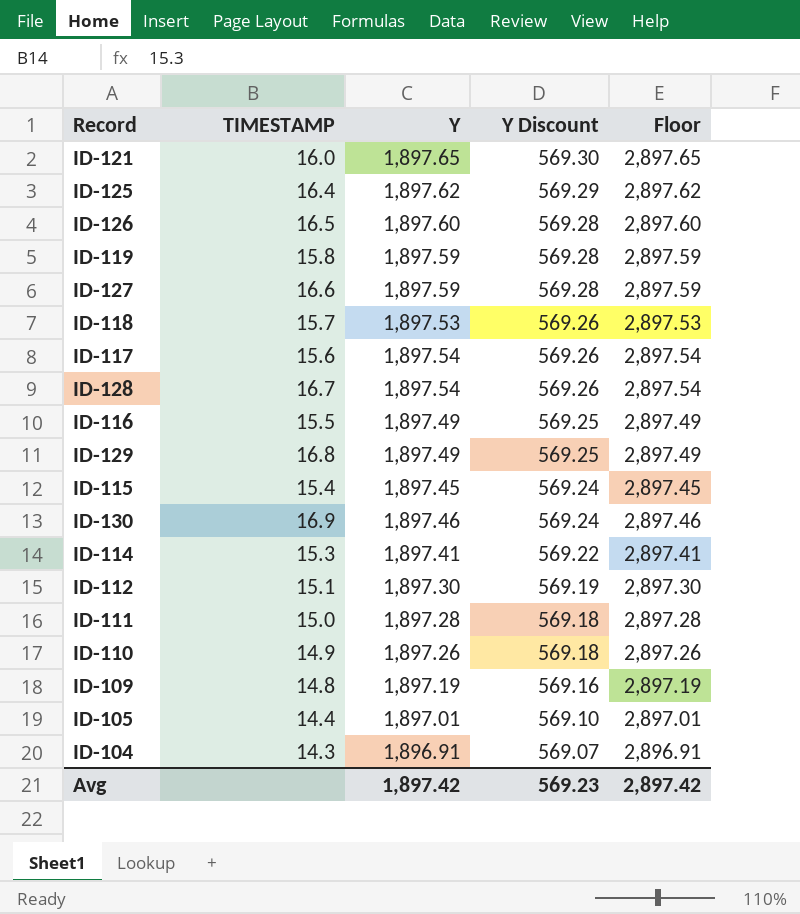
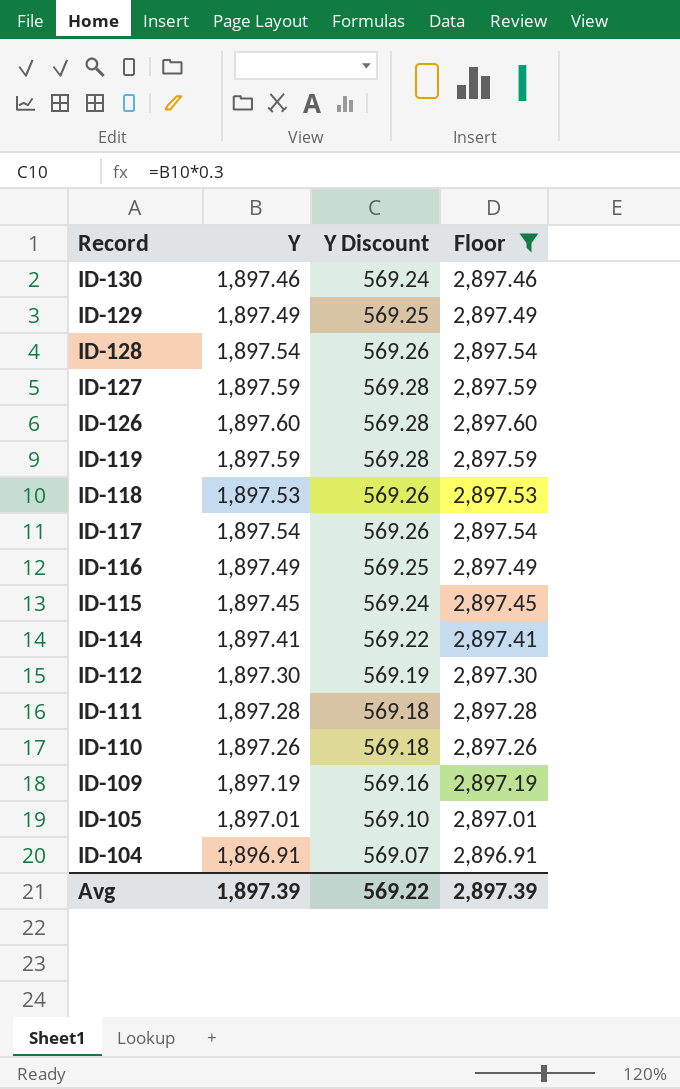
filter: none -> Floor <= 2,897.60
row order: Y Discount descending -> Record descending
column TIMESTAMP | position: 2 -> none
Avg | Y: 1,897.42 -> 1,897.39
Avg | Y Discount: 569.23 -> 569.22
Avg | Floor: 2,897.42 -> 2,897.39

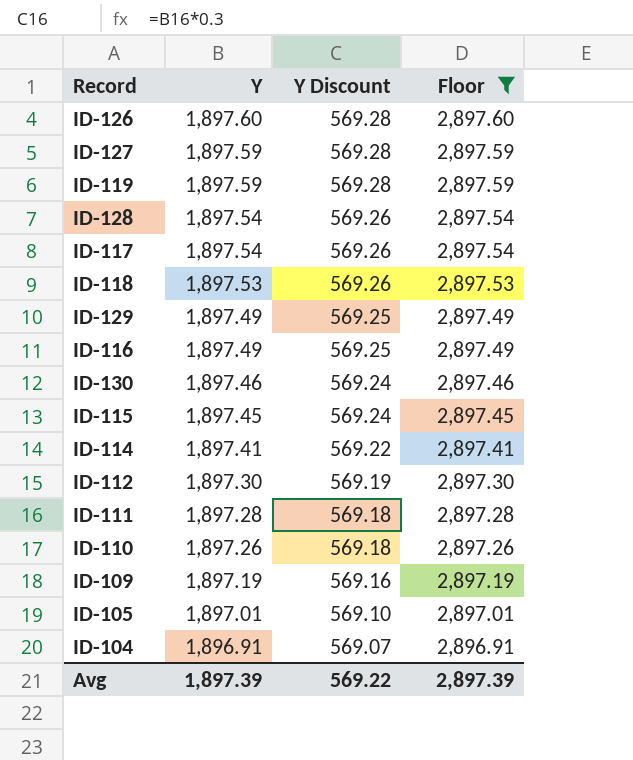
row order: Record descending -> Y descending

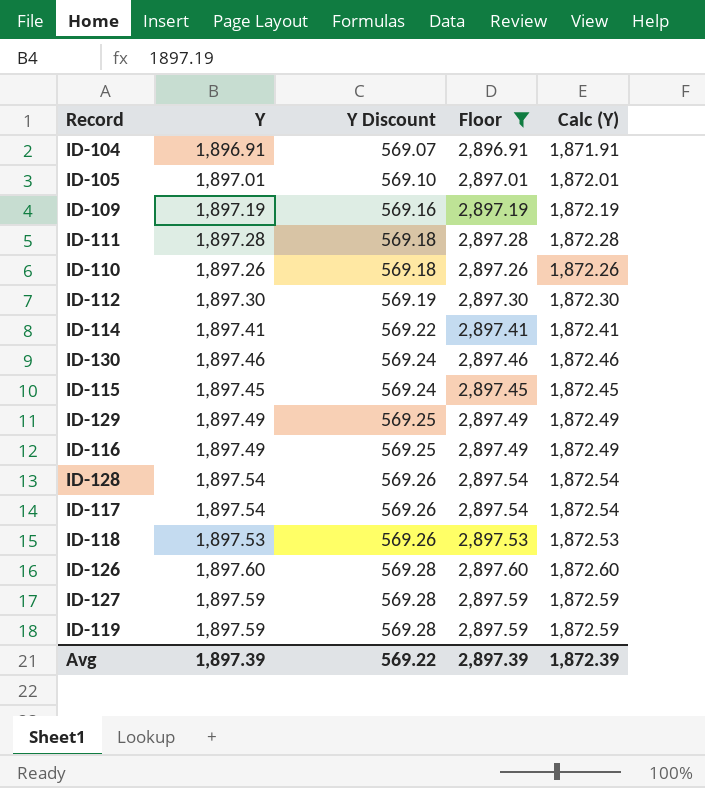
row order: Y descending -> Y Discount ascending
column Calc (Y) | formula: none -> [Y] - 25

